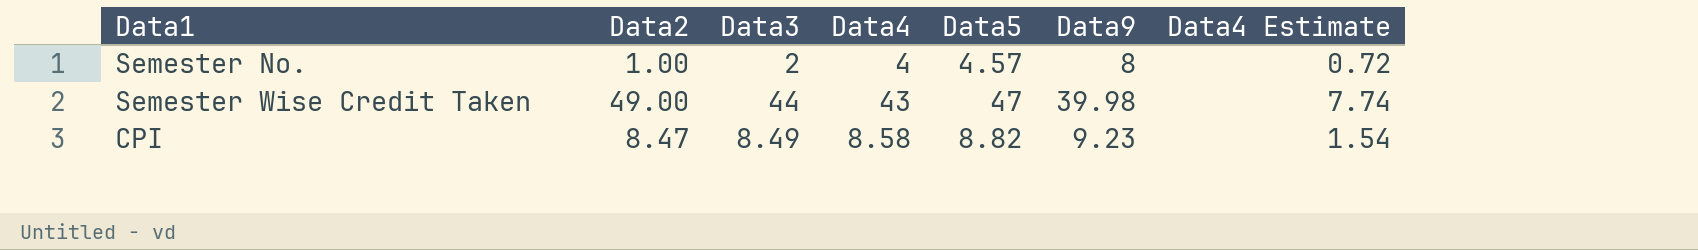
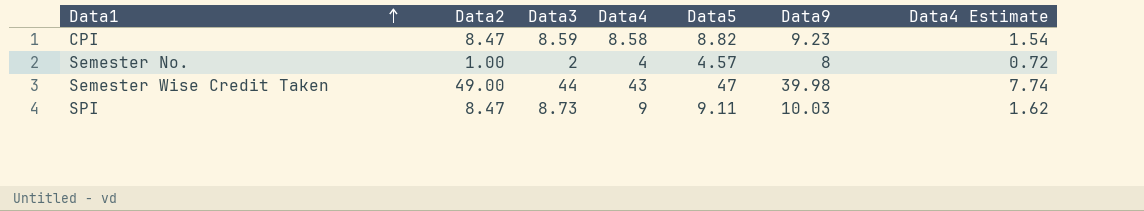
row order: none -> Data1 ascending
CPI | Data3: 8.49 -> 8.59
row SPI: none -> 8.47 | 8.73 | 9 | 9.11 | 10.03 | 1.62

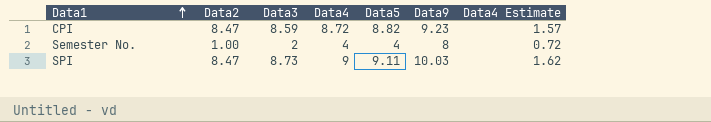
row Semester Wise Credit Taken: 49.00 | 44 | 43 | 47 | 39.98 | 7.74 -> none
CPI | Data4: 8.58 -> 8.72
CPI | Data4 Estimate: 1.54 -> 1.57
Semester No. | Data5: 4.57 -> 4

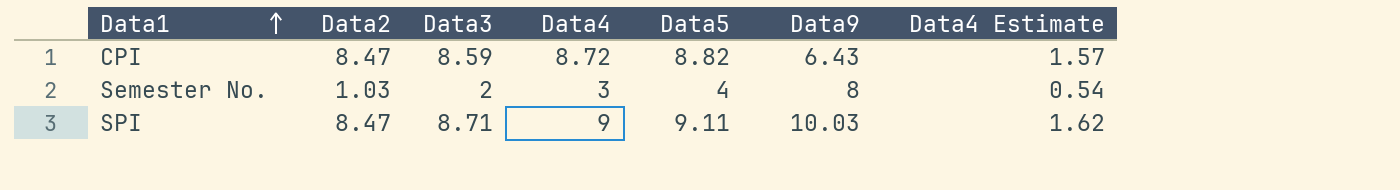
CPI | Data9: 9.23 -> 6.43
Semester No. | Data2: 1.00 -> 1.03
Semester No. | Data4: 4 -> 3
Semester No. | Data4 Estimate: 0.72 -> 0.54
SPI | Data3: 8.73 -> 8.71

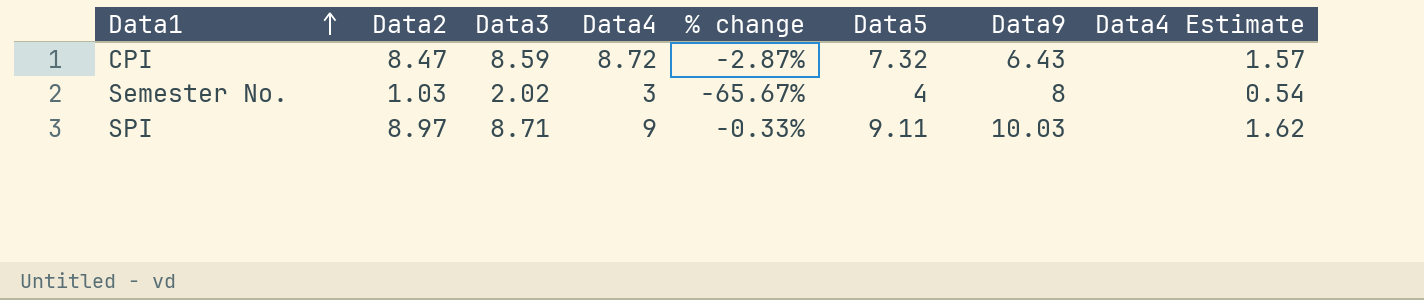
column % change | formula: none -> ([Data2] - [Data4]) / [Data4]
CPI | Data5: 8.82 -> 7.32
Semester No. | Data3: 2 -> 2.02
SPI | Data2: 8.47 -> 8.97

